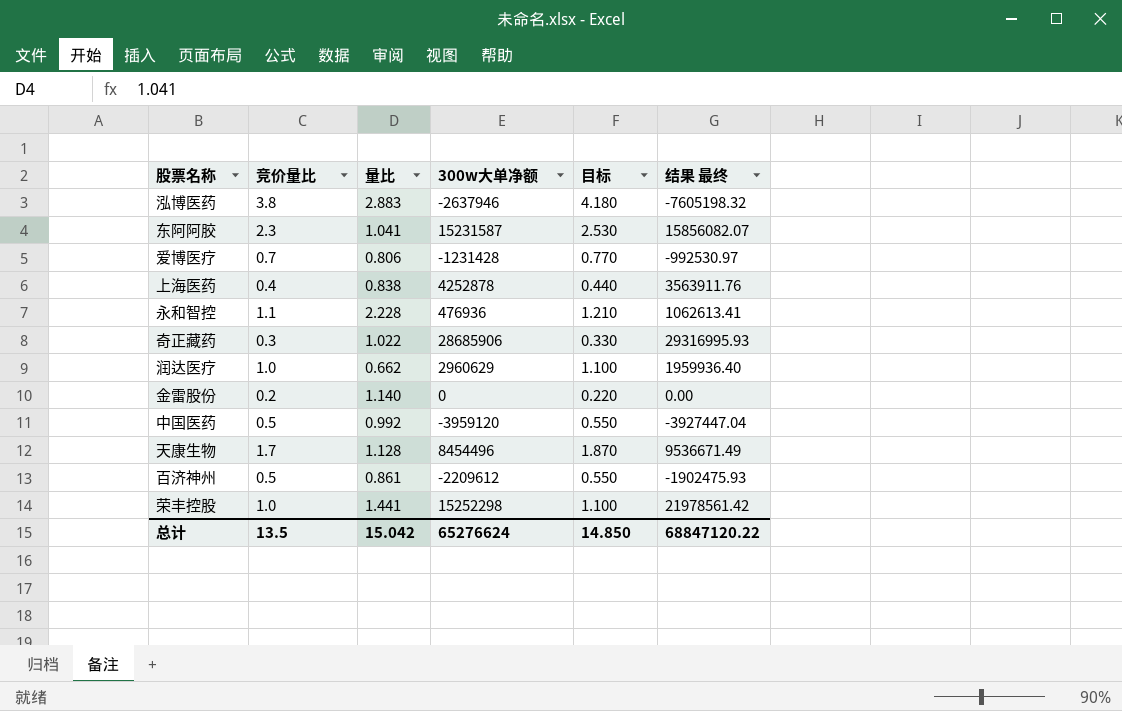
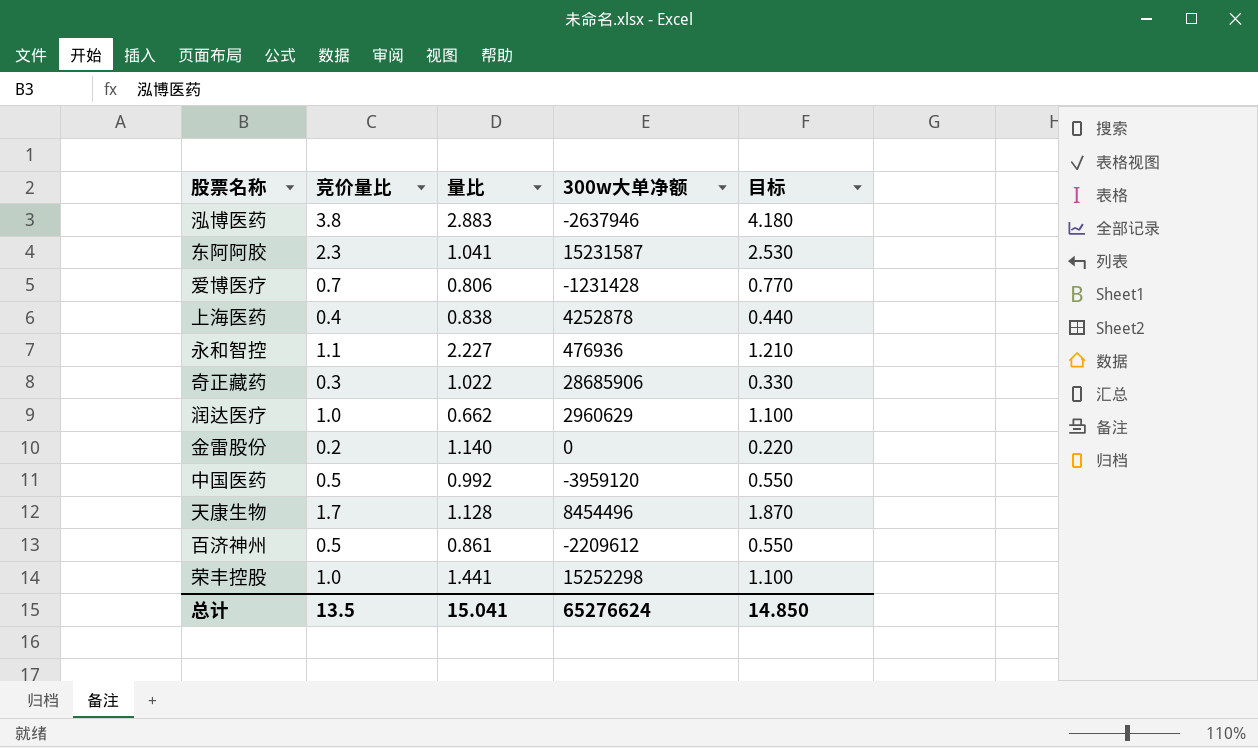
column 结果 最终 | formula: [量比] * [300w大单净额] -> none
永和智控 | 量比: 2.228 -> 2.227
总计 | 量比: 15.042 -> 15.041

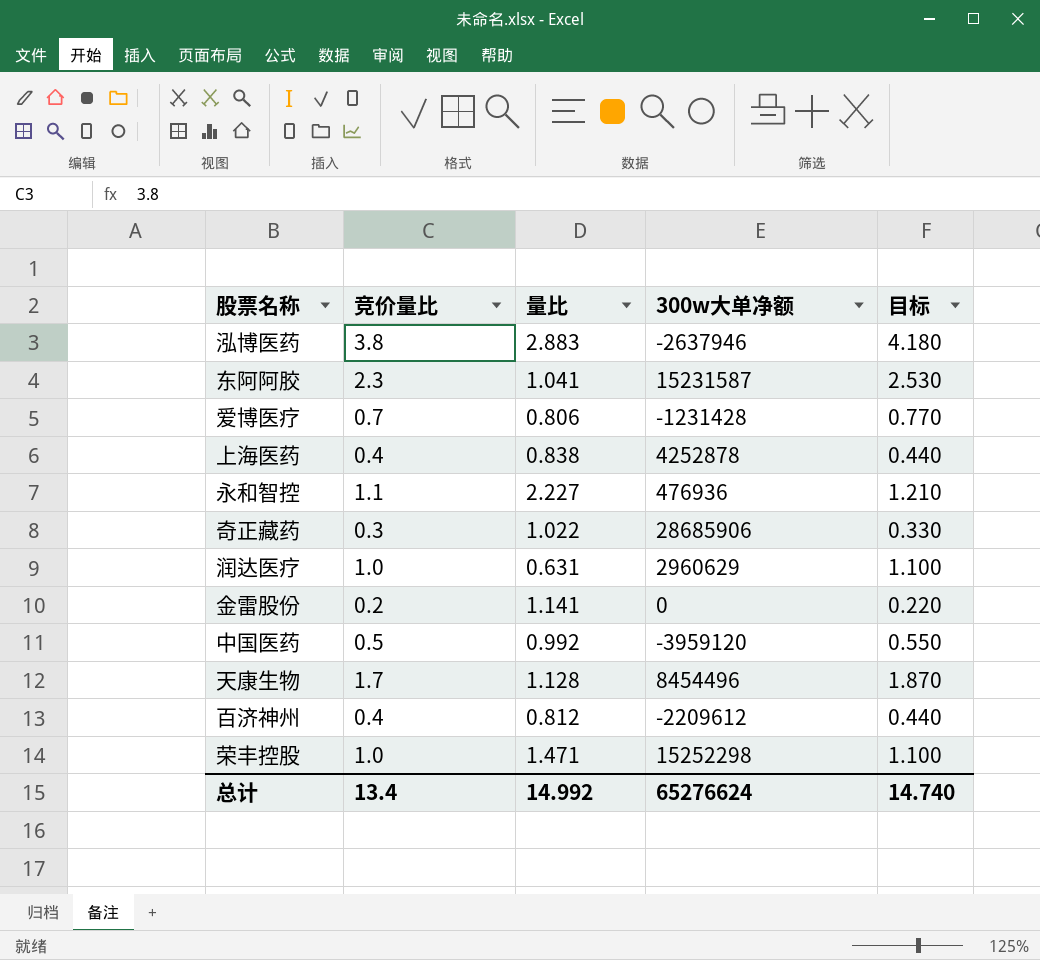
润达医疗 | 量比: 0.662 -> 0.631
金雷股份 | 量比: 1.140 -> 1.141
百济神州 | 竞价量比: 0.5 -> 0.4
百济神州 | 量比: 0.861 -> 0.812
百济神州 | 目标: 0.550 -> 0.440
荣丰控股 | 量比: 1.441 -> 1.471
总计 | 竞价量比: 13.5 -> 13.4
总计 | 量比: 15.041 -> 14.992
总计 | 目标: 14.850 -> 14.740

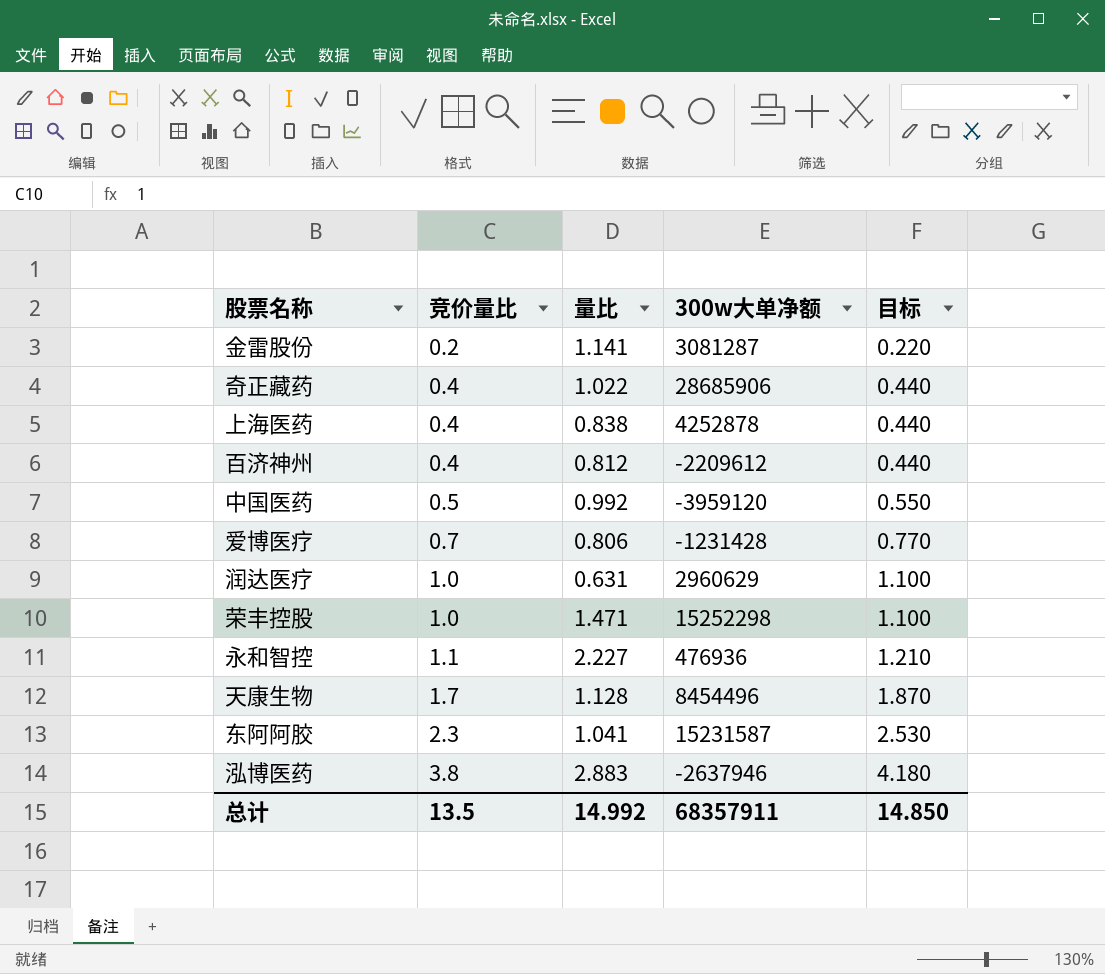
row order: none -> 竞价量比 ascending
金雷股份 | 300w大单净额: 0 -> 3081287
奇正藏药 | 竞价量比: 0.3 -> 0.4
奇正藏药 | 目标: 0.330 -> 0.440
总计 | 竞价量比: 13.4 -> 13.5
总计 | 300w大单净额: 65276624 -> 68357911
总计 | 目标: 14.740 -> 14.850

